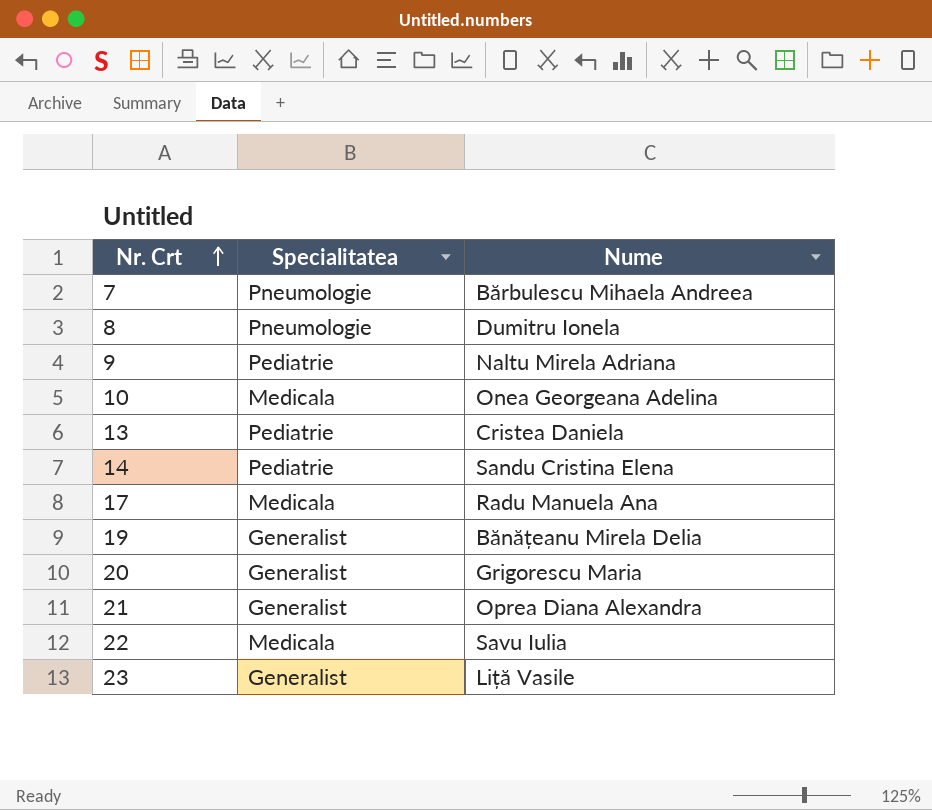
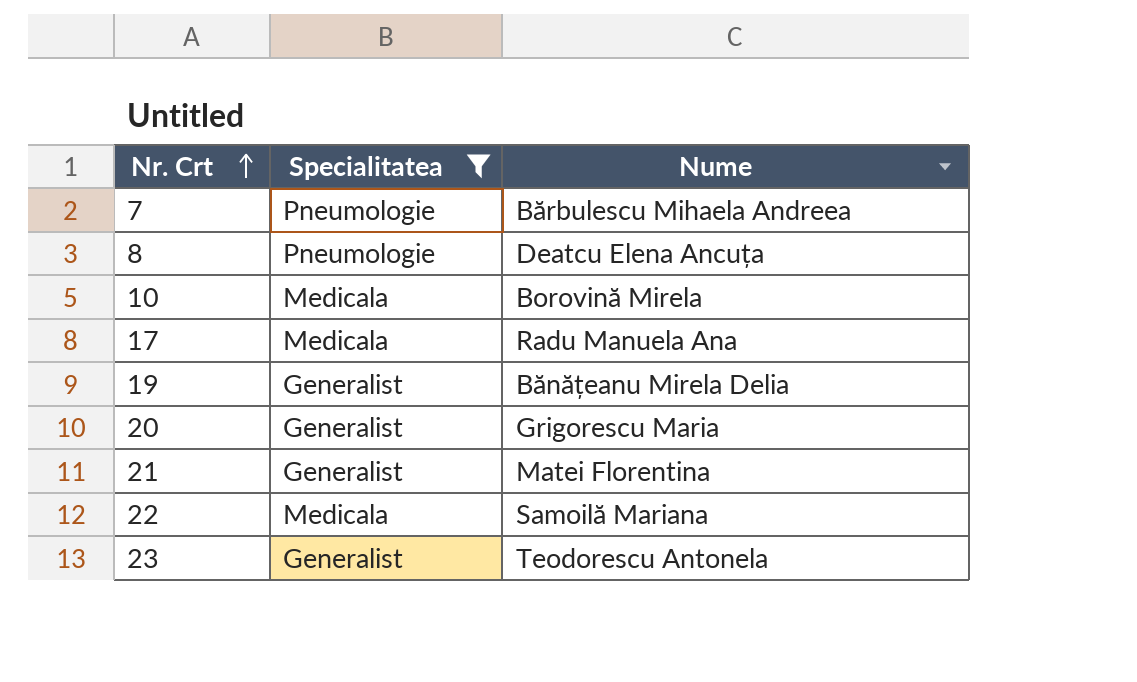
filter: none -> Specialitatea != Pediatrie
8 | Nume: Dumitru Ionela -> Deatcu Elena Ancuța
10 | Nume: Onea Georgeana Adelina -> Borovină Mirela
21 | Nume: Oprea Diana Alexandra -> Matei Florentina
22 | Nume: Savu Iulia -> Samoilă Mariana
23 | Nume: Liță Vasile -> Teodorescu Antonela

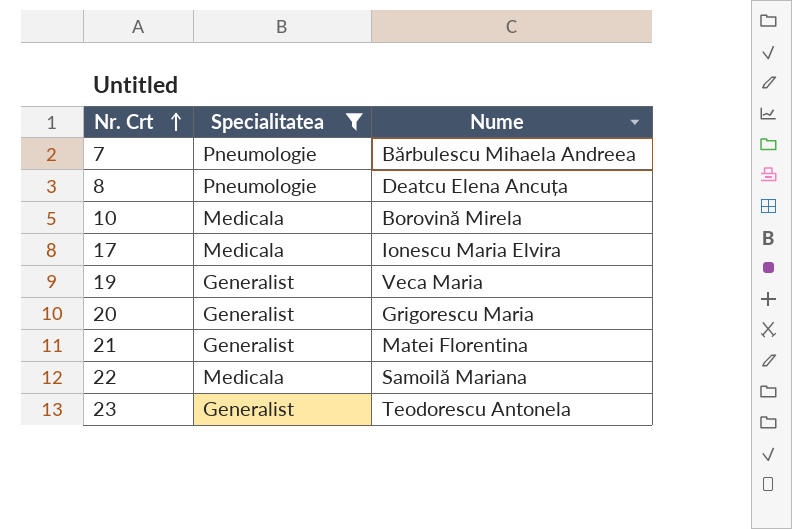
17 | Nume: Radu Manuela Ana -> Ionescu Maria Elvira
19 | Nume: Bănățeanu Mirela Delia -> Veca Maria

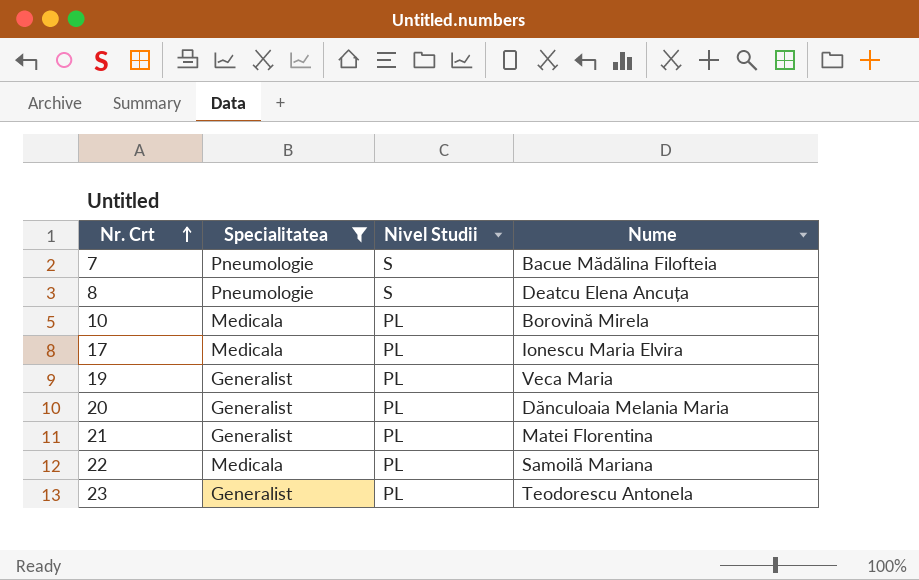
column Nivel Studii | position: none -> 3
7 | Nume: Bărbulescu Mihaela Andreea -> Bacue Mădălina Filofteia
20 | Nume: Grigorescu Maria -> Dănculoaia Melania Maria

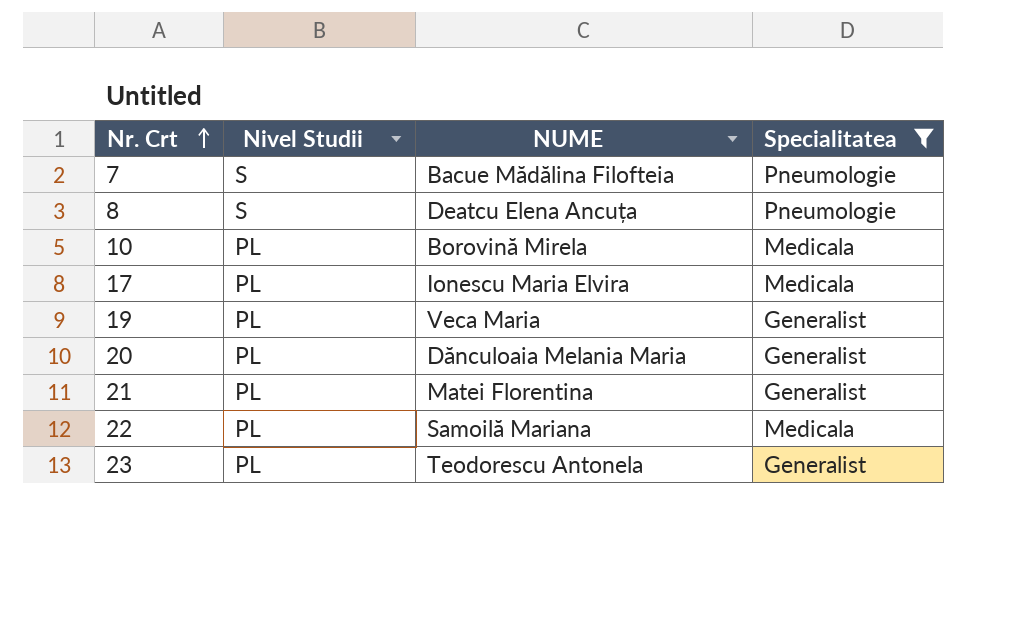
column name: Nume -> NUME
column Specialitatea | position: 2 -> 4

